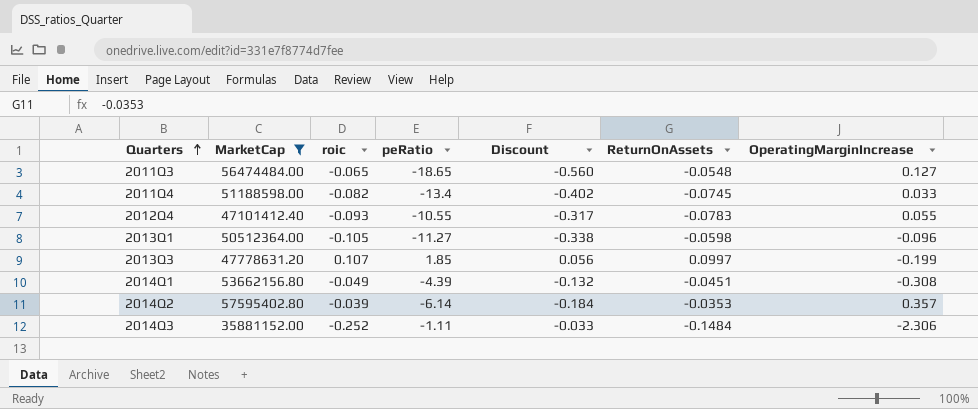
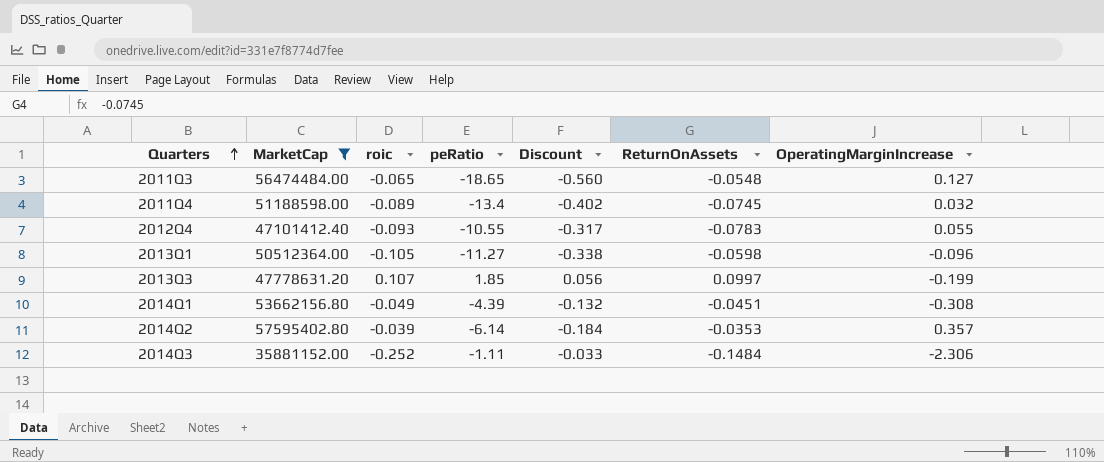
2011Q4 | roic: -0.082 -> -0.089
2011Q4 | OperatingMarginIncrease: 0.033 -> 0.032

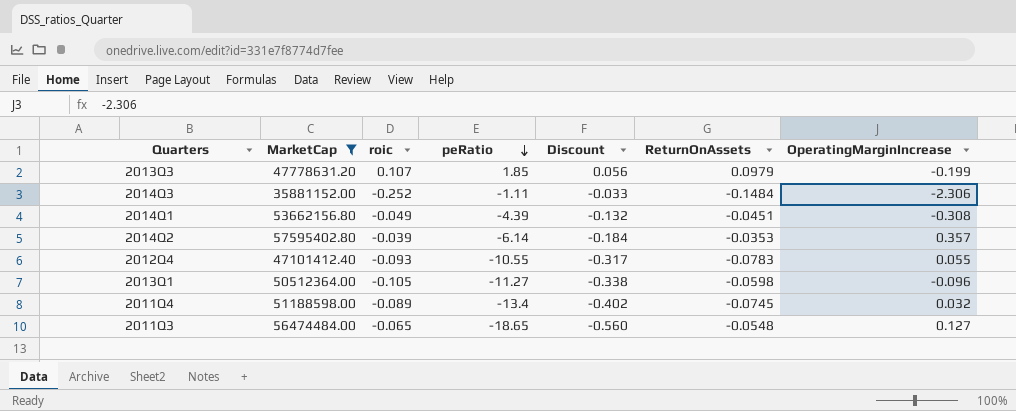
row order: Quarters ascending -> peRatio descending
2013Q3 | ReturnOnAssets: 0.0997 -> 0.0979

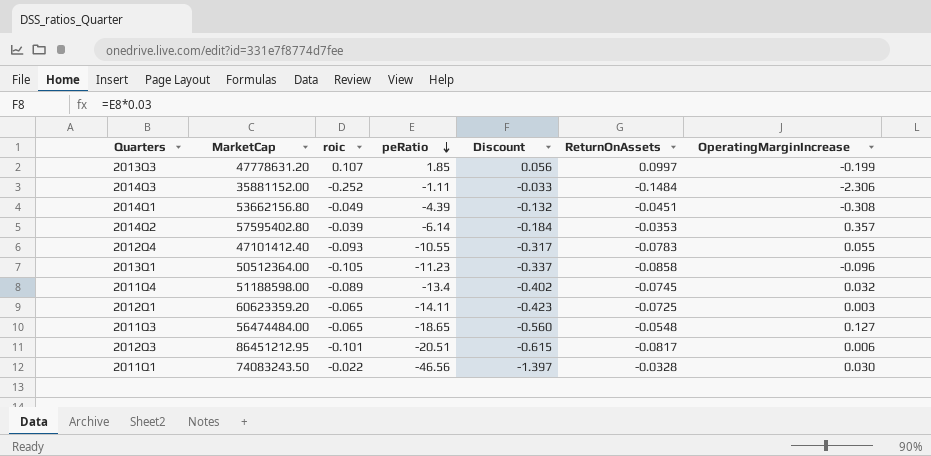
filter: MarketCap <= 57595402.80 -> none
2013Q3 | ReturnOnAssets: 0.0979 -> 0.0997
2013Q1 | peRatio: -11.27 -> -11.23
2013Q1 | Discount: -0.338 -> -0.337
2013Q1 | ReturnOnAssets: -0.0598 -> -0.0858

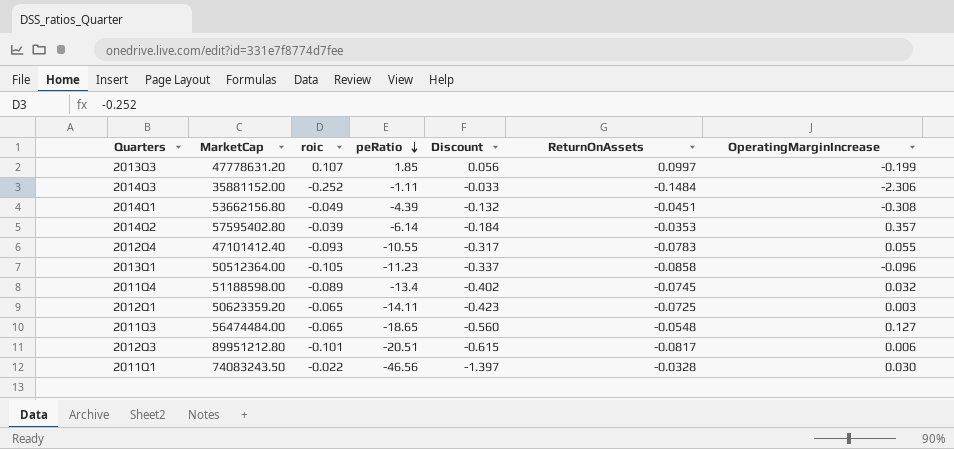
2012Q1 | MarketCap: 60623359.20 -> 50623359.20
2012Q3 | MarketCap: 86451212.95 -> 89951212.80

